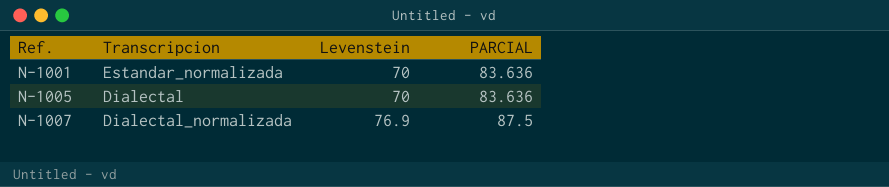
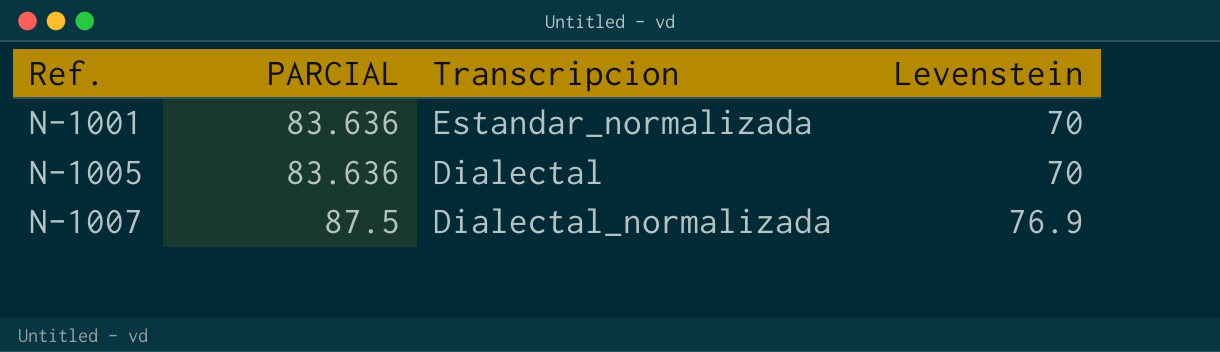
column PARCIAL | position: 4 -> 2

